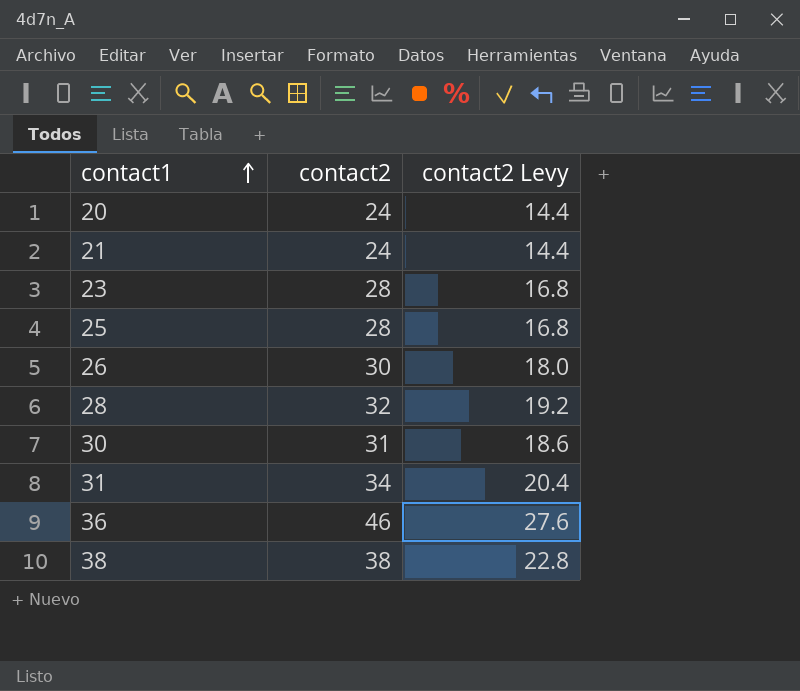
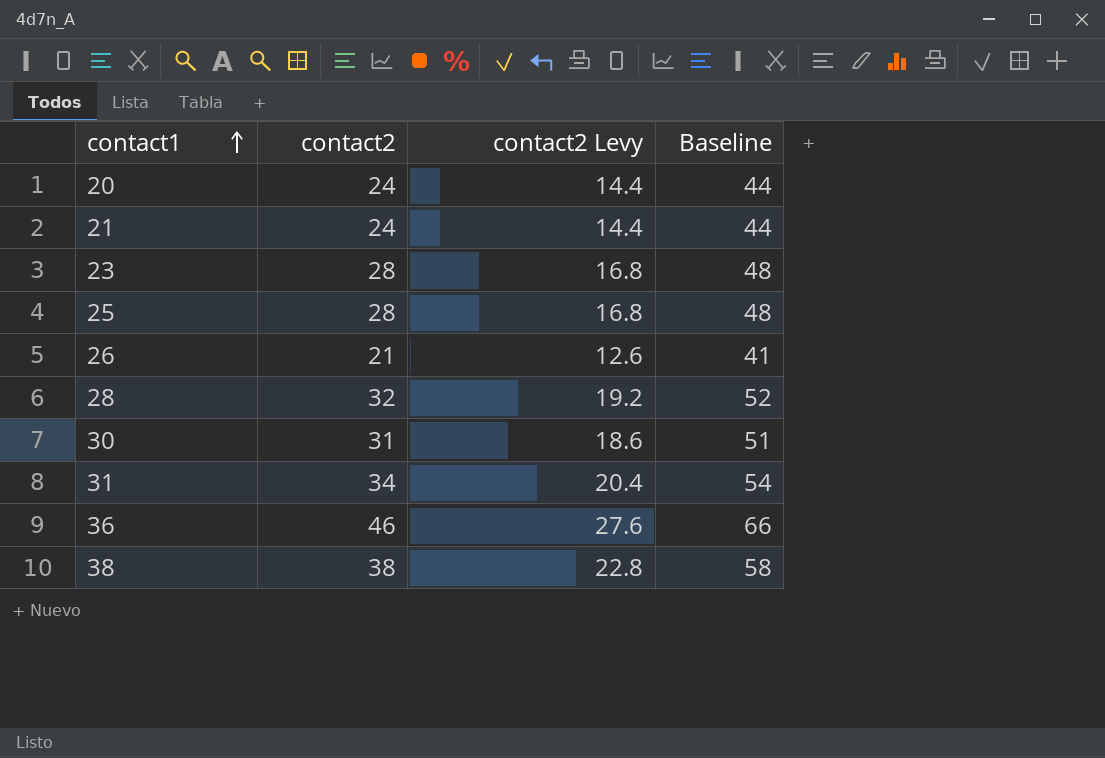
column Baseline | formula: none -> [contact2] + 20
26 | contact2: 30 -> 21
26 | contact2 Levy: 18.0 -> 12.6

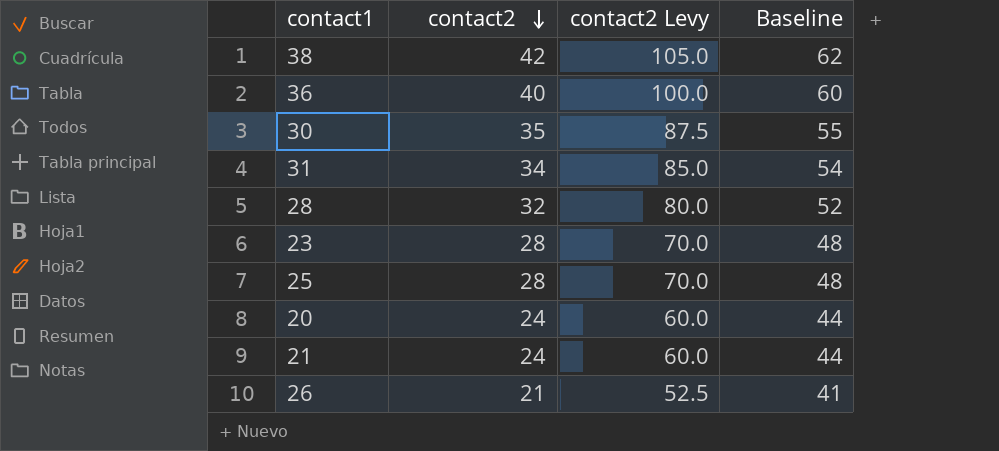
row order: contact1 ascending -> contact2 descending
column contact2 Levy | formula: [contact2] * 0.6 -> [contact2] * 2.5
38 | contact2: 38 -> 42
38 | Baseline: 58 -> 62
36 | contact2: 46 -> 40
36 | Baseline: 66 -> 60
30 | contact2: 31 -> 35
30 | Baseline: 51 -> 55

